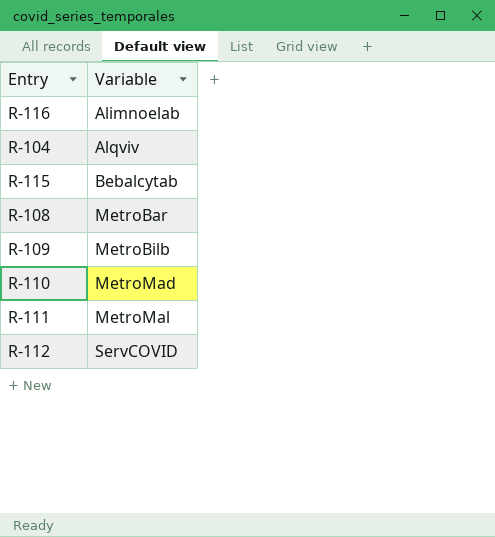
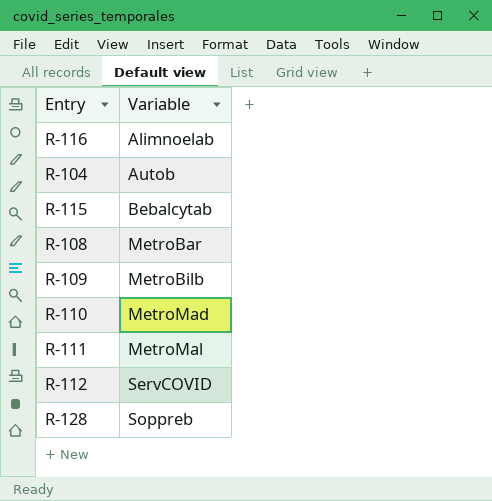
R-104 | Variable: Alqviv -> Autob
row R-128: none -> Soppreb

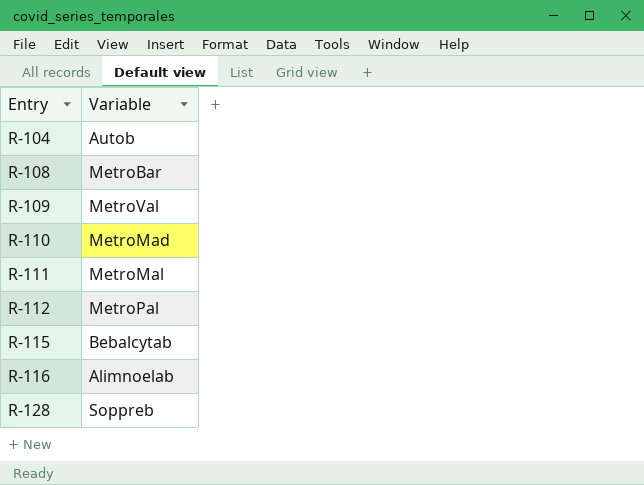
row order: Variable ascending -> Entry ascending
R-109 | Variable: MetroBilb -> MetroVal
R-112 | Variable: ServCOVID -> MetroPal

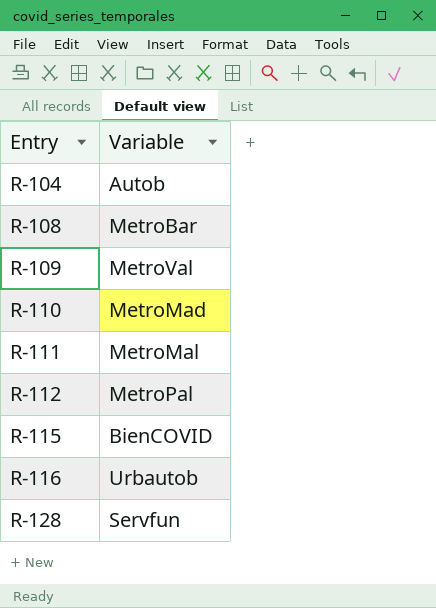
R-115 | Variable: Bebalcytab -> BienCOVID
R-116 | Variable: Alimnoelab -> Urbautob
R-128 | Variable: Soppreb -> Servfun

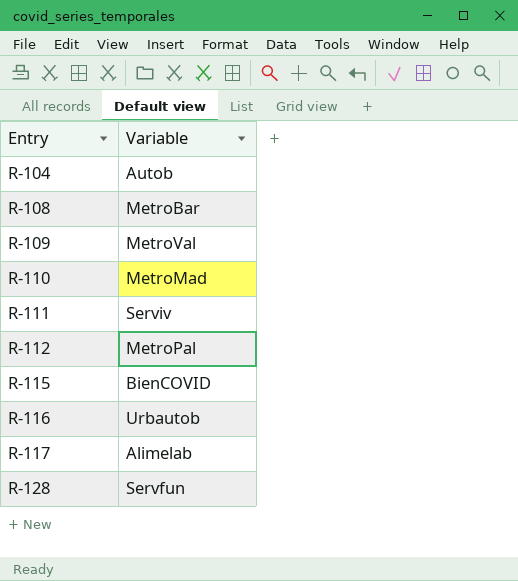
R-111 | Variable: MetroMal -> Serviv
row R-117: none -> Alimelab

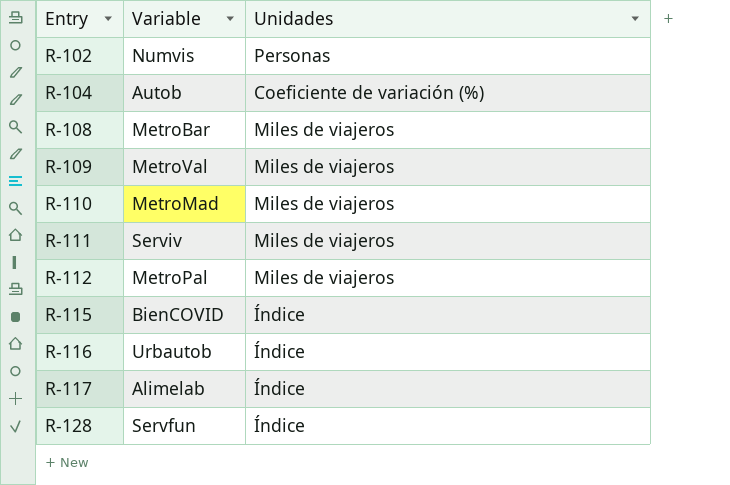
column Unidades | position: none -> 3
row R-102: none -> Numvis | Personas

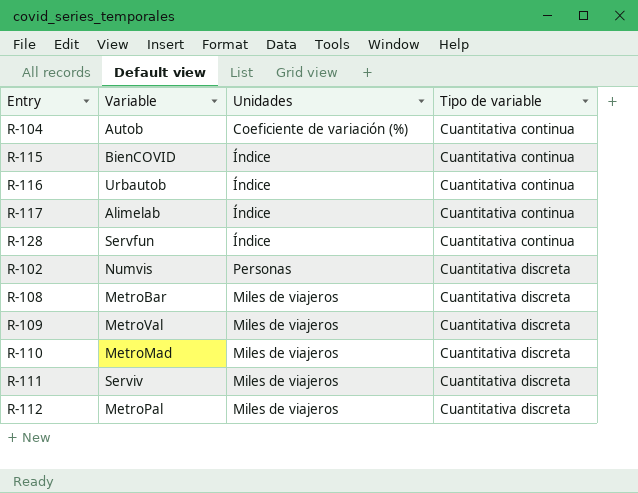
row order: Entry ascending -> Tipo de variable ascending
column Tipo de variable | position: none -> 4

